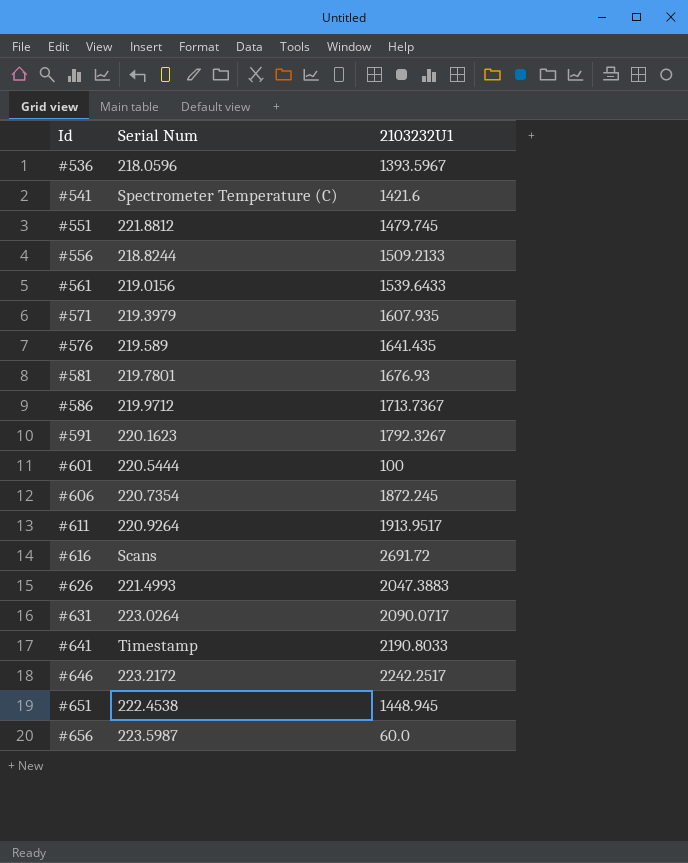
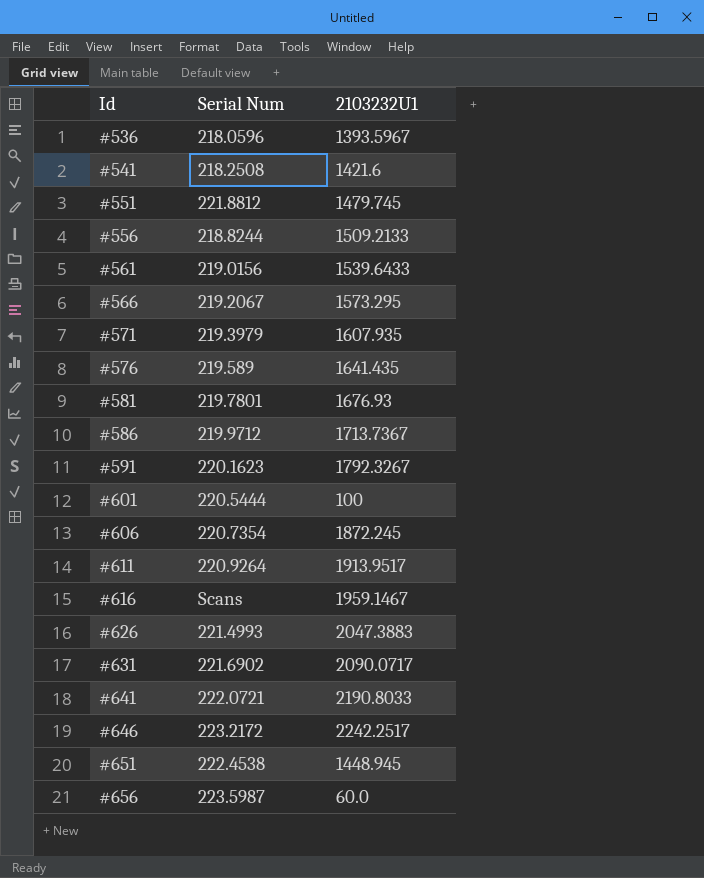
#541 | Serial Num: Spectrometer Temperature (C) -> 218.2508
row #566: none -> 219.2067 | 1573.295
#616 | 2103232U1: 2691.72 -> 1959.1467
#631 | Serial Num: 223.0264 -> 221.6902
#641 | Serial Num: Timestamp -> 222.0721

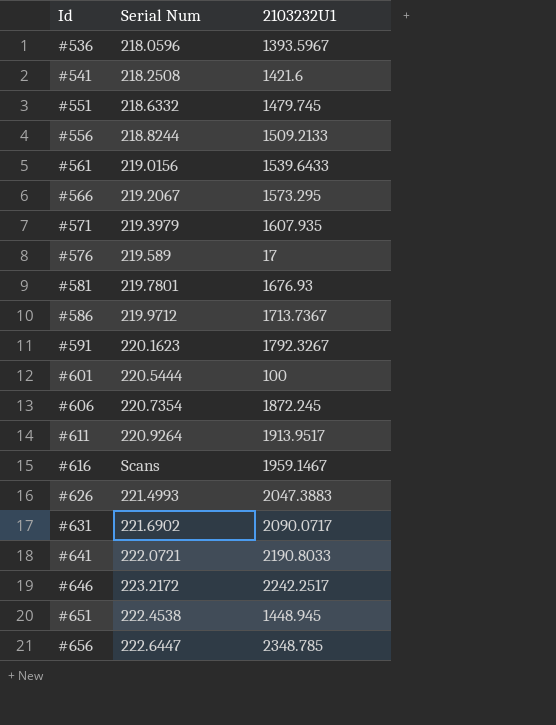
#551 | Serial Num: 221.8812 -> 218.6332
#576 | 2103232U1: 1641.435 -> 17
#656 | Serial Num: 223.5987 -> 222.6447
#656 | 2103232U1: 60.0 -> 2348.785

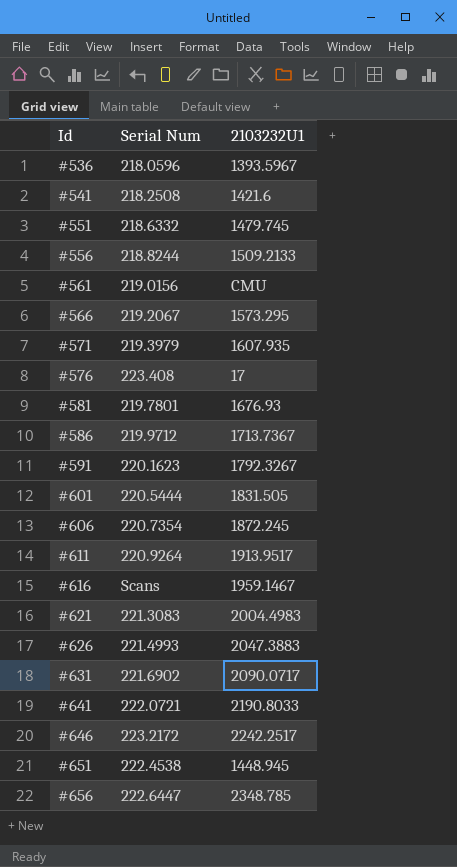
#561 | 2103232U1: 1539.6433 -> CMU
#576 | Serial Num: 219.589 -> 223.408
#601 | 2103232U1: 100 -> 1831.505
row #621: none -> 221.3083 | 2004.4983

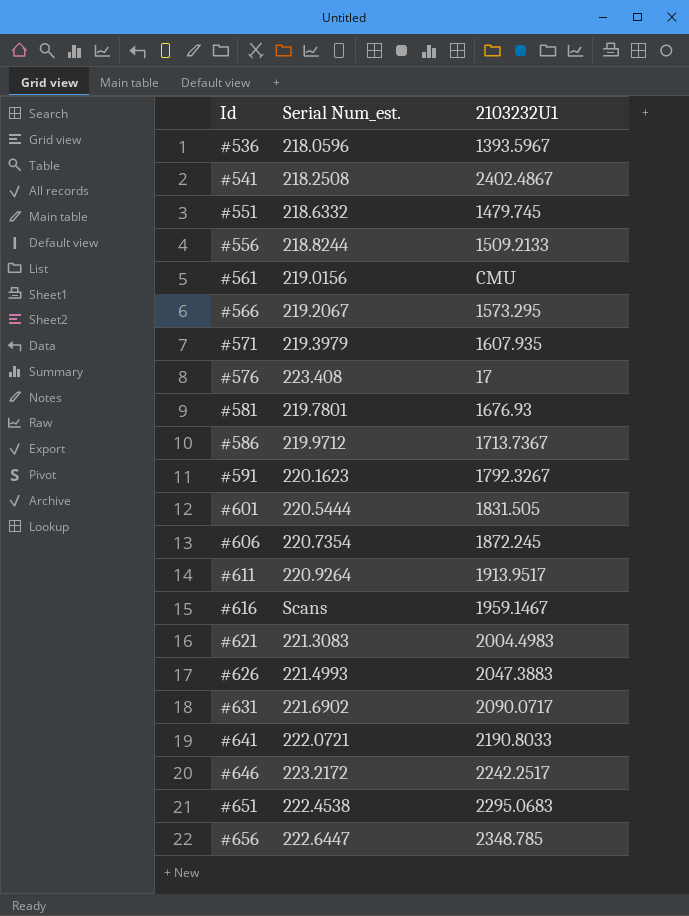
column name: Serial Num -> Serial Num_est.
#541 | 2103232U1: 1421.6 -> 2402.4867
#651 | 2103232U1: 1448.945 -> 2295.0683

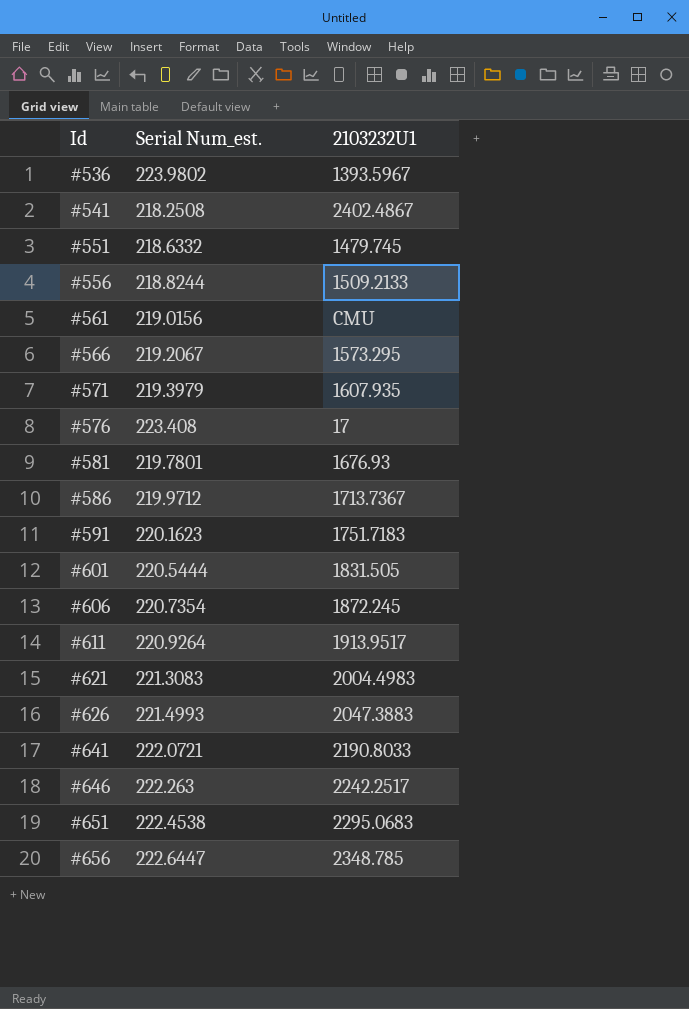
row #616: Scans | 1959.1467 -> none
row #631: 221.6902 | 2090.0717 -> none
#536 | Serial Num_est.: 218.0596 -> 223.9802
#591 | 2103232U1: 1792.3267 -> 1751.7183
#646 | Serial Num_est.: 223.2172 -> 222.263

